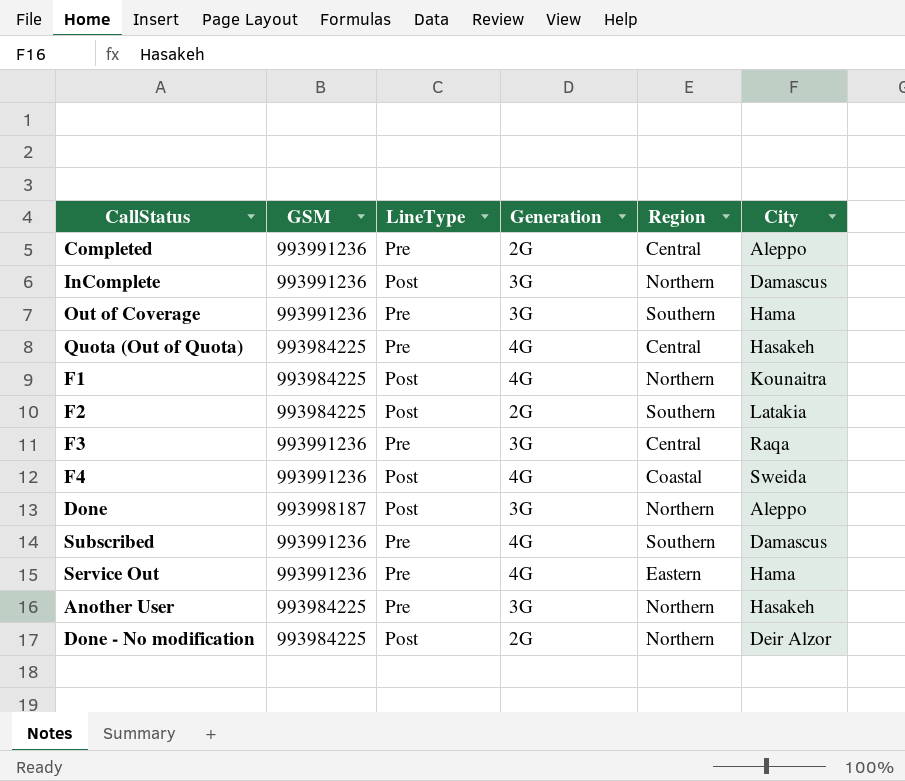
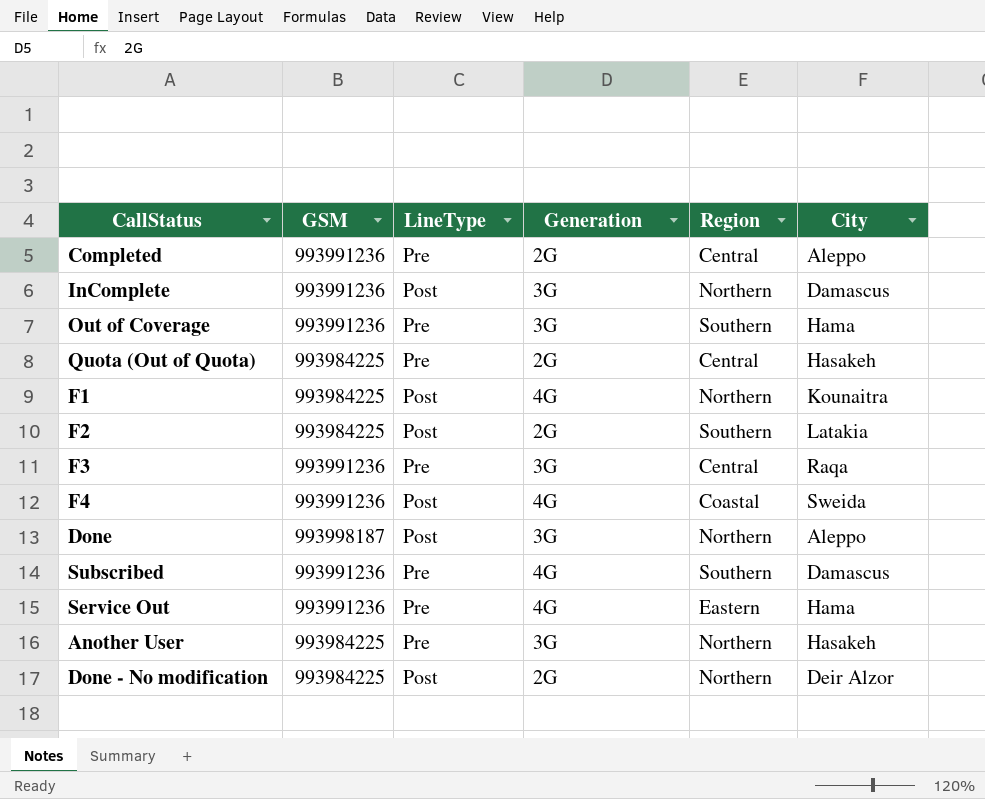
Quota (Out of Quota) | Generation: 4G -> 2G

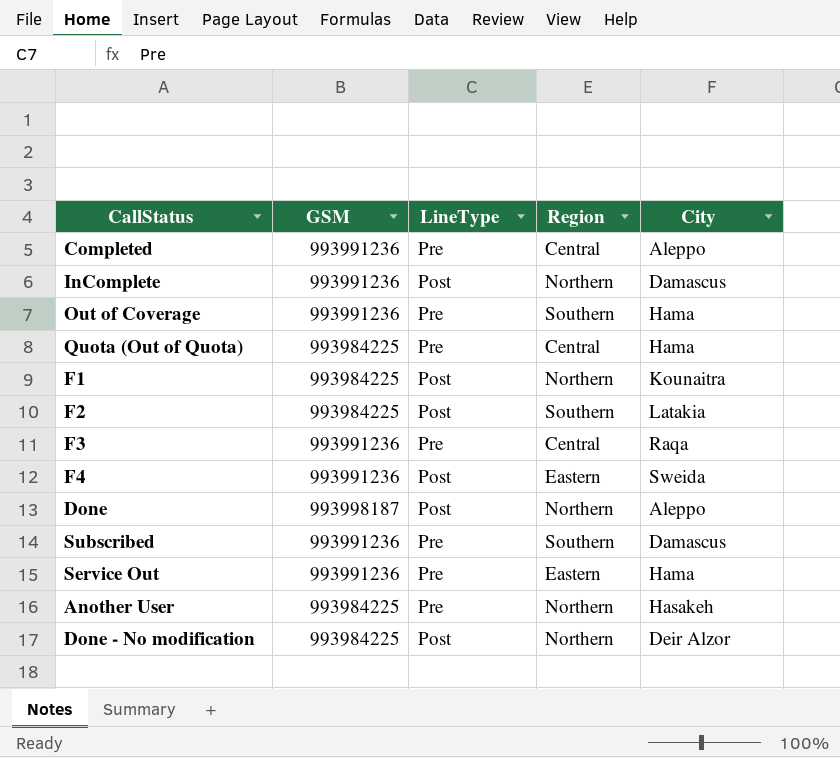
column Generation | position: 4 -> none
Quota (Out of Quota) | City: Hasakeh -> Hama
F4 | Region: Coastal -> Eastern

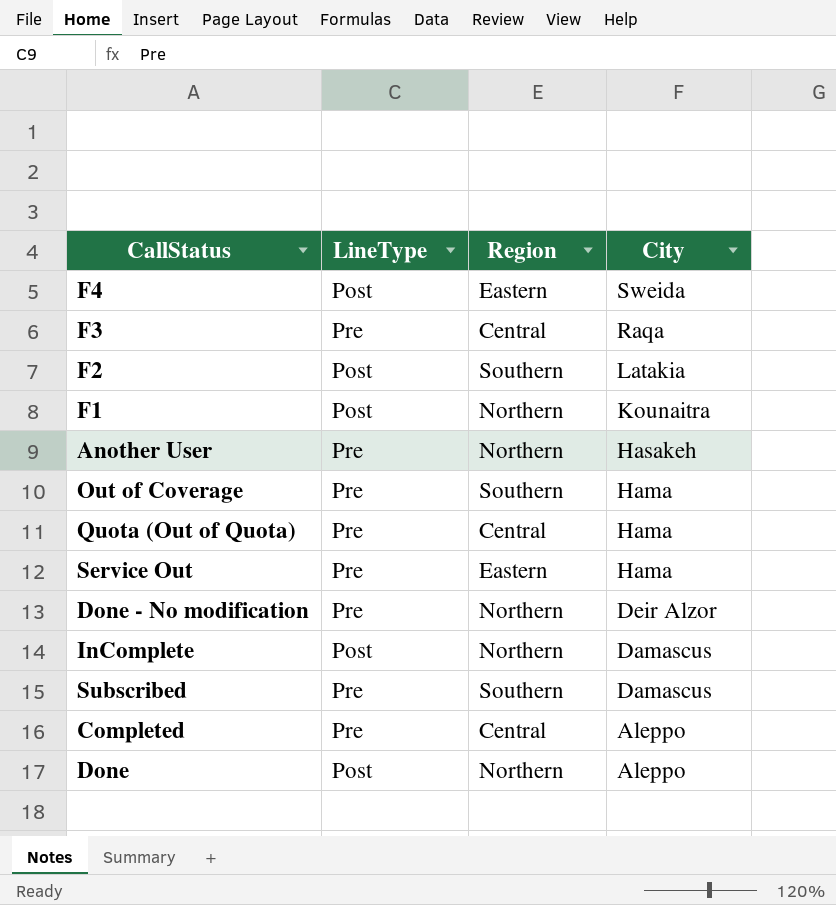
row order: none -> City descending
column GSM | position: 2 -> none
Done - No modification | LineType: Post -> Pre

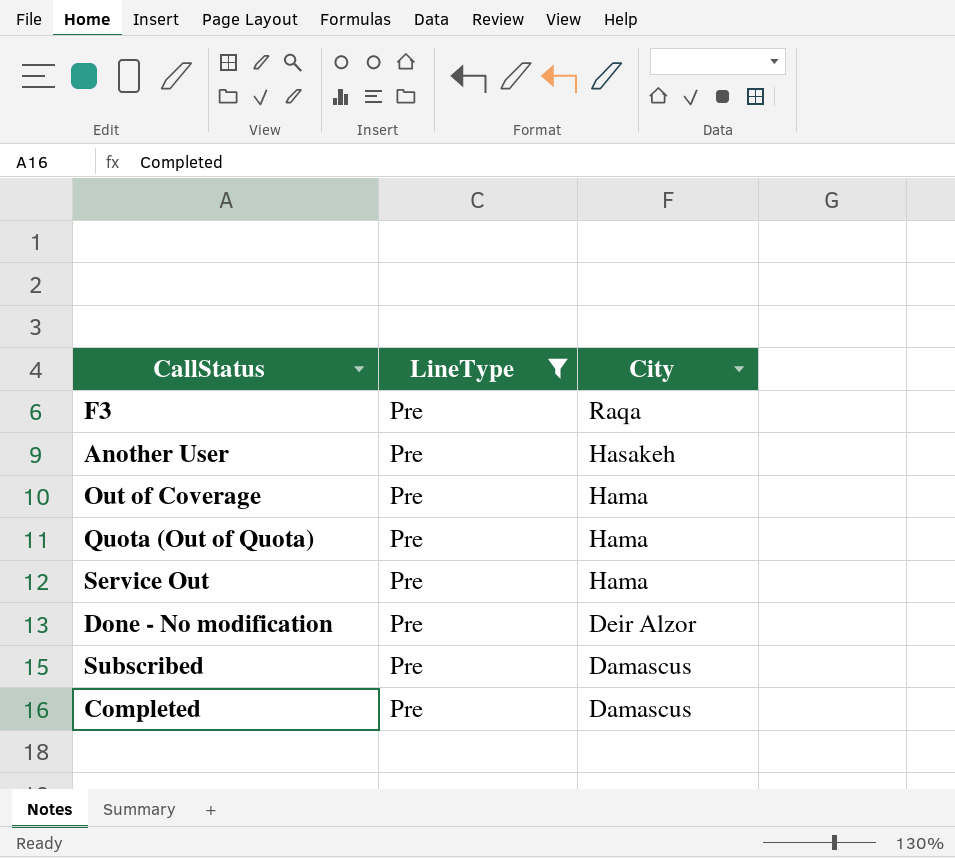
filter: none -> LineType = Pre
column Region | position: 3 -> none
Completed | City: Aleppo -> Damascus

